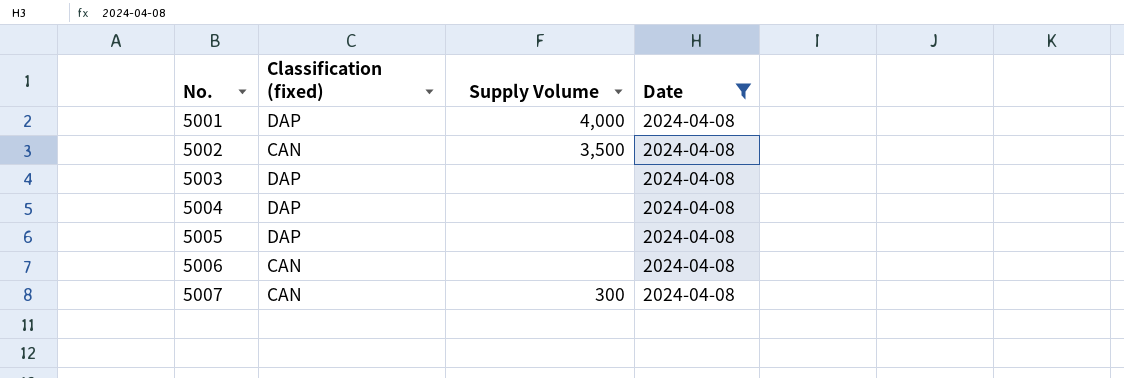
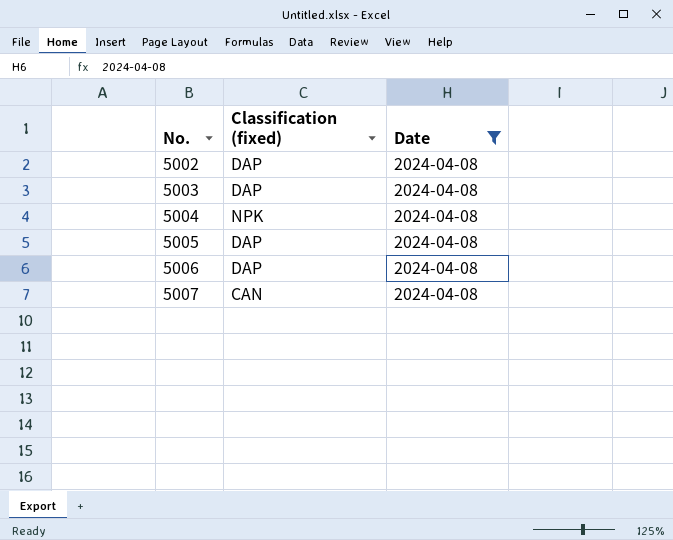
column Supply Volume | position: 3 -> none
row 5001: DAP | 4,000 | 2024-04-08 -> none
5002 | Classification (fixed): CAN -> DAP
5004 | Classification (fixed): DAP -> NPK
5006 | Classification (fixed): CAN -> DAP

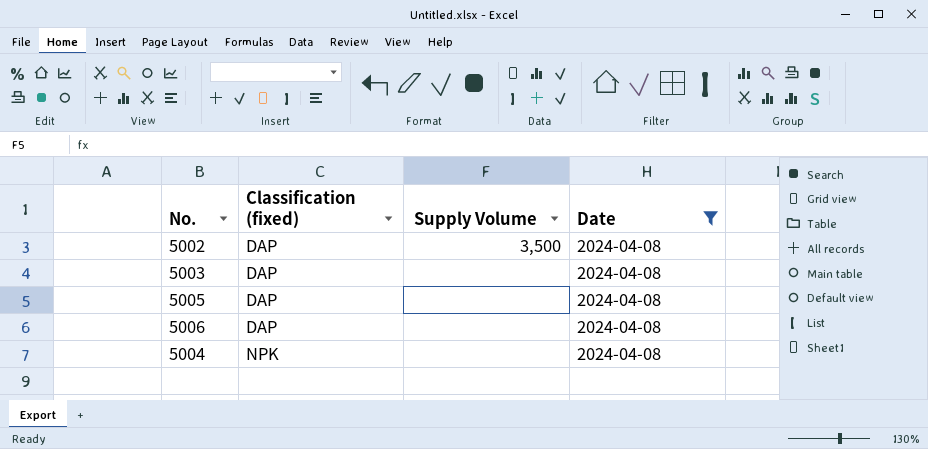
row order: No. ascending -> Classification (fixed) ascending
column Supply Volume | position: none -> 3
row 5007: CAN | 2024-04-08 -> none

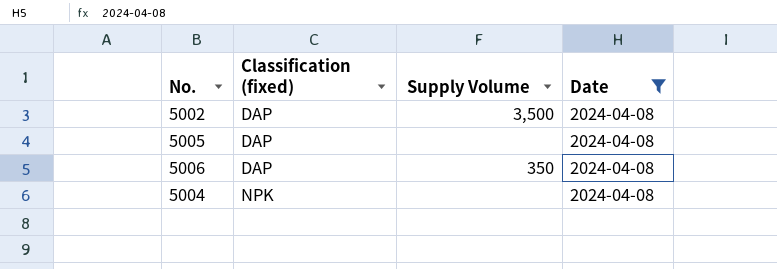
row 5003: DAP | none | 2024-04-08 -> none
5006 | Supply Volume: none -> 350

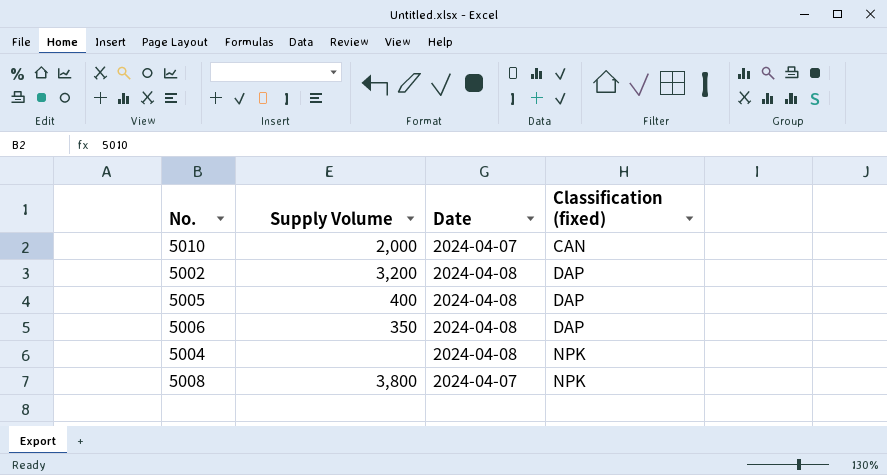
filter: Date = 2024-04-08 -> none
column Classification (fixed) | position: 2 -> 4
5002 | Supply Volume: 3,500 -> 3,200
5005 | Supply Volume: none -> 400

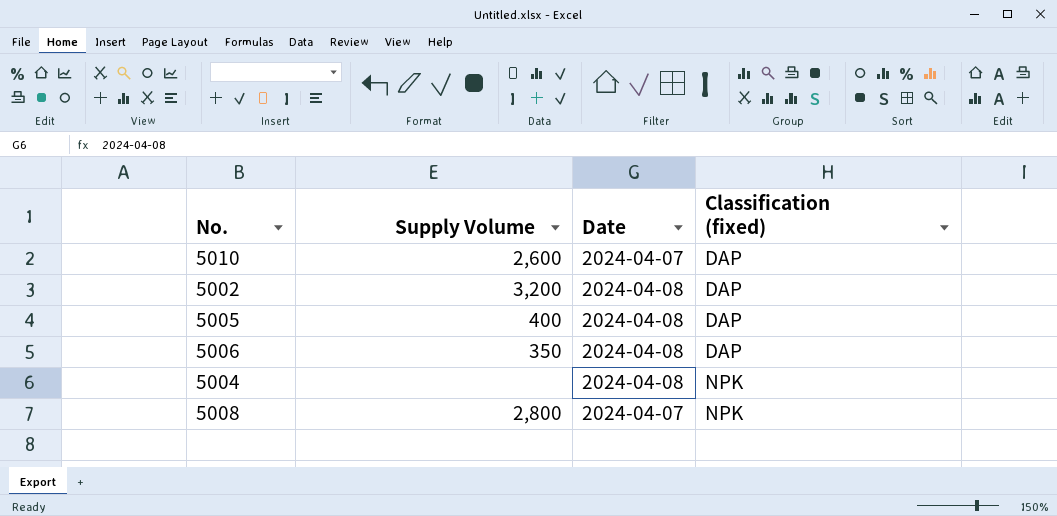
5010 | Supply Volume: 2,000 -> 2,600
5010 | Classification (fixed): CAN -> DAP
5008 | Supply Volume: 3,800 -> 2,800

